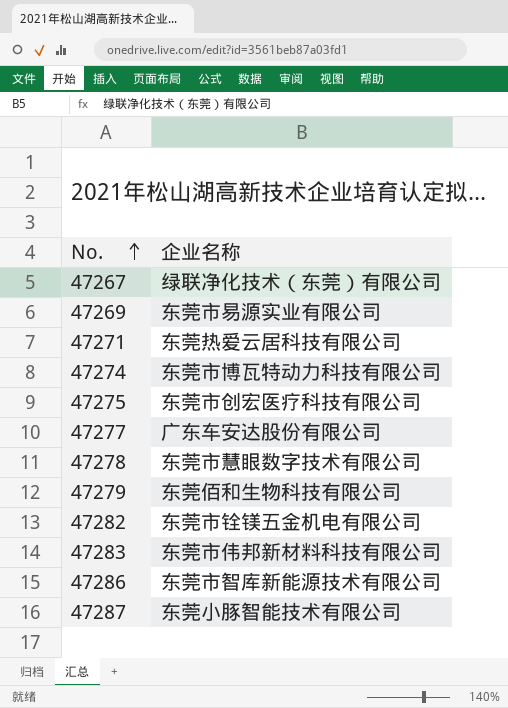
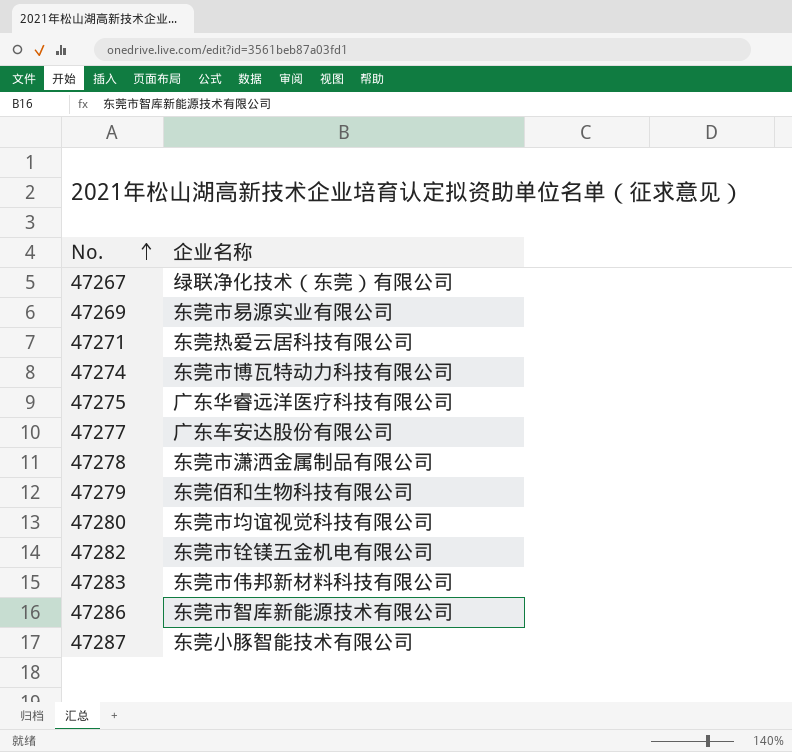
47275 | 企业名称: 东莞市创宏医疗科技有限公司 -> 广东华睿远洋医疗科技有限公司
47278 | 企业名称: 东莞市慧眼数字技术有限公司 -> 东莞市潇洒金属制品有限公司
row 47280: none -> 东莞市均谊视觉科技有限公司

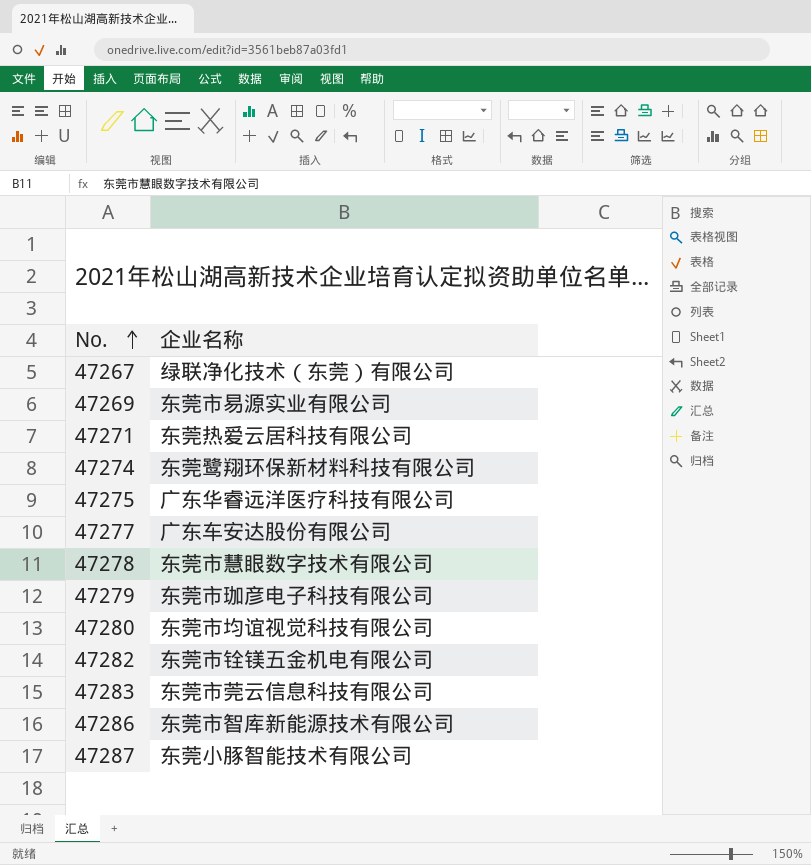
47274 | 企业名称: 东莞市博瓦特动力科技有限公司 -> 东莞鹭翔环保新材料科技有限公司
47278 | 企业名称: 东莞市潇洒金属制品有限公司 -> 东莞市慧眼数字技术有限公司
47279 | 企业名称: 东莞佰和生物科技有限公司 -> 东莞市珈彦电子科技有限公司
47283 | 企业名称: 东莞市伟邦新材料科技有限公司 -> 东莞市莞云信息科技有限公司

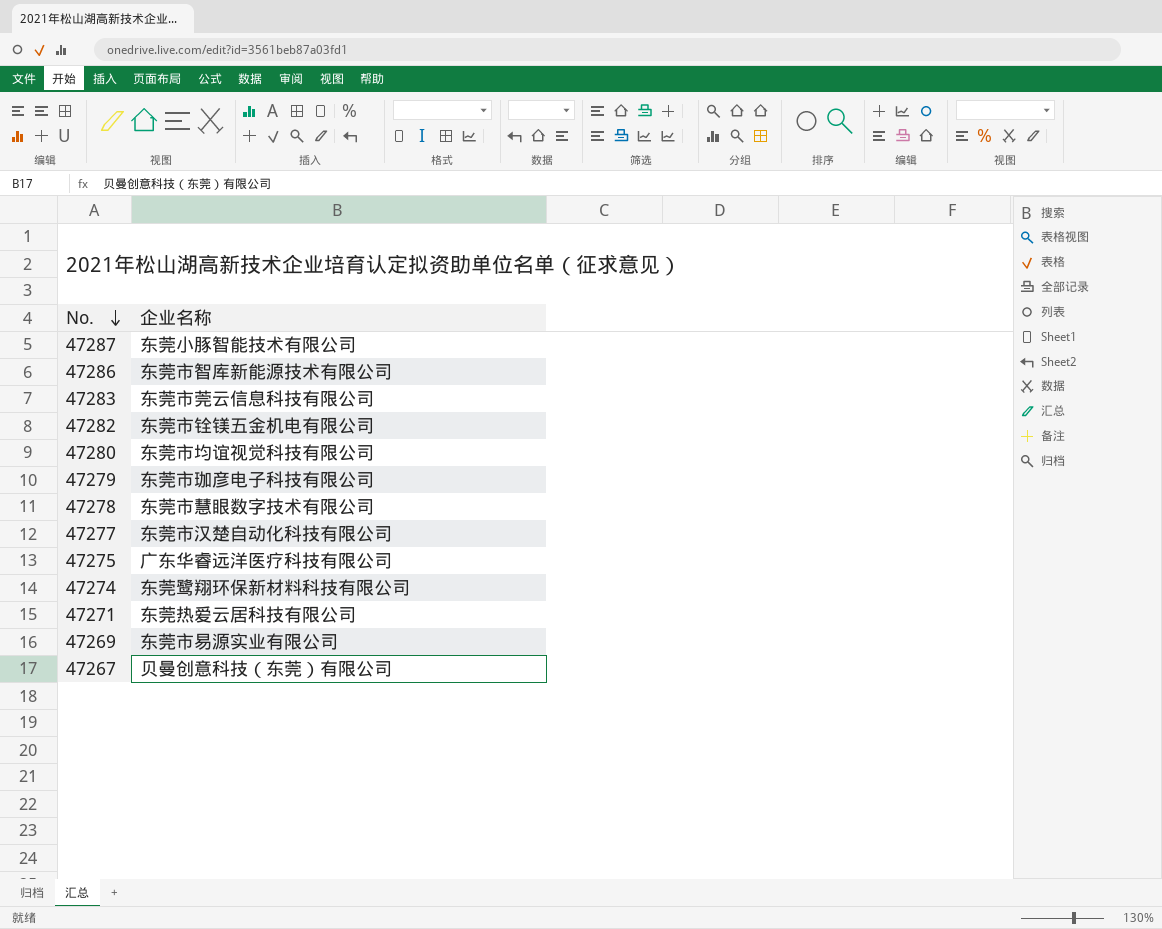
row order: No. ascending -> No. descending
47277 | 企业名称: 广东车安达股份有限公司 -> 东莞市汉楚自动化科技有限公司
47267 | 企业名称: 绿联净化技术（东莞）有限公司 -> 贝曼创意科技（东莞）有限公司

